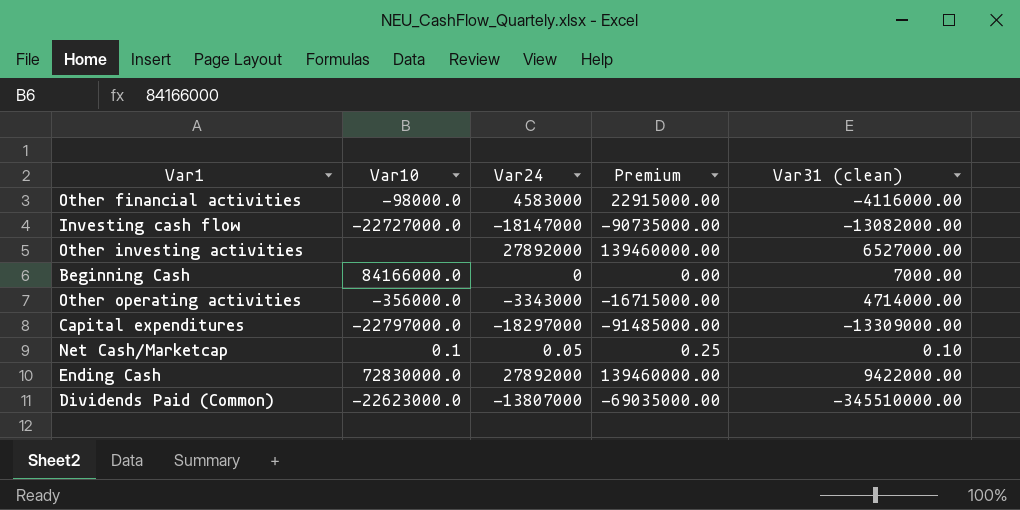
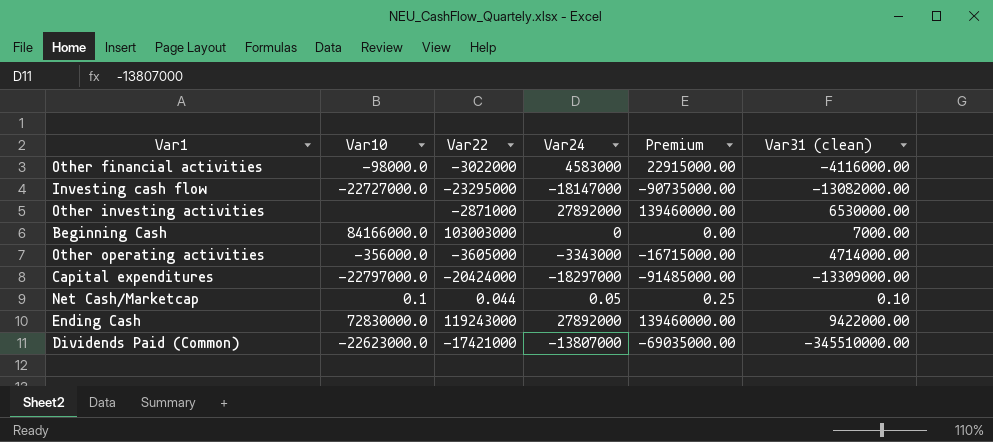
column Var22 | position: none -> 3
Other investing activities | Var31 (clean): 6527000.00 -> 6530000.00

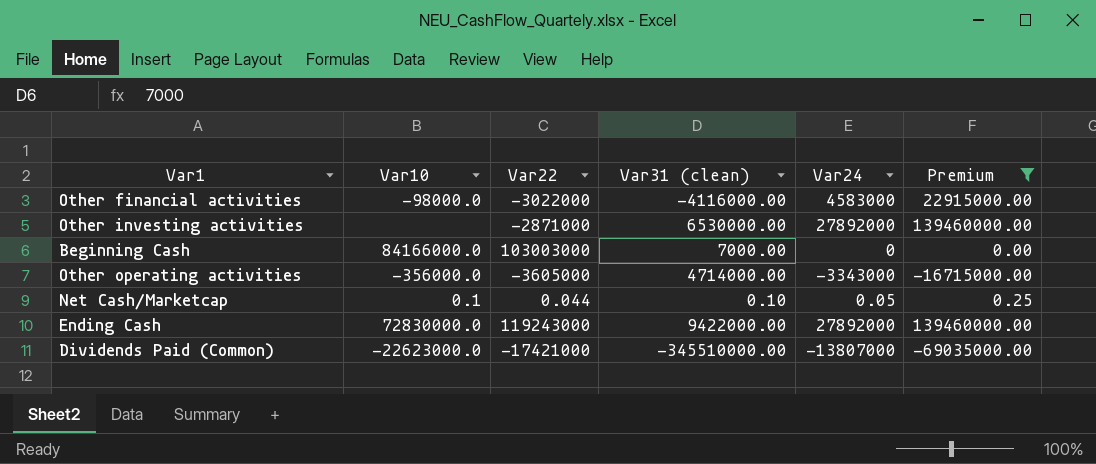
filter: none -> Premium >= -69035000.00
column Var31 (clean) | position: 6 -> 4

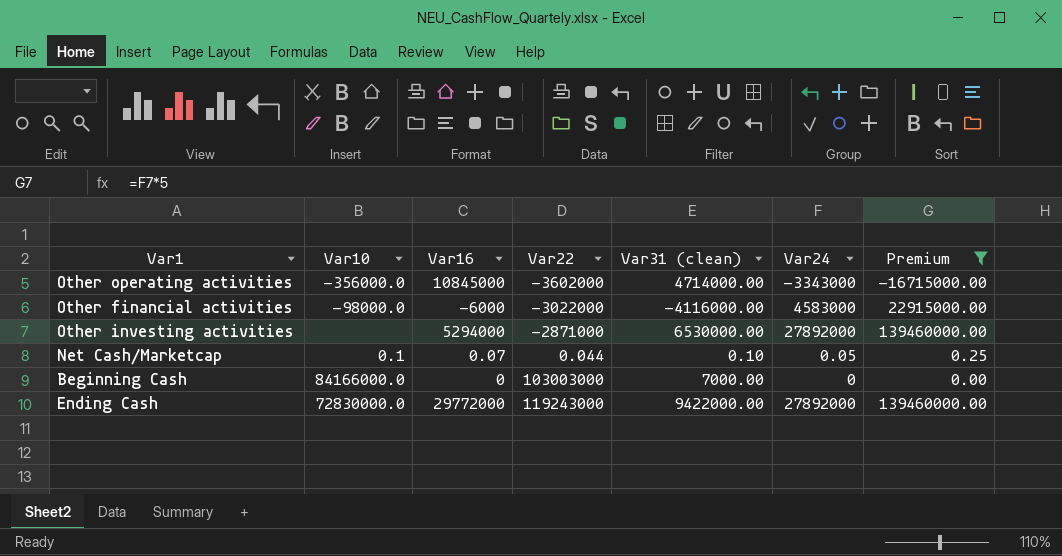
row order: none -> Var22 ascending
column Var16 | position: none -> 3
row Dividends Paid (Common): -22623000.0 | -17421000 | -345510000.00 | -13807000 | -69035000.00 -> none
Other operating activities | Var22: -3605000 -> -3602000

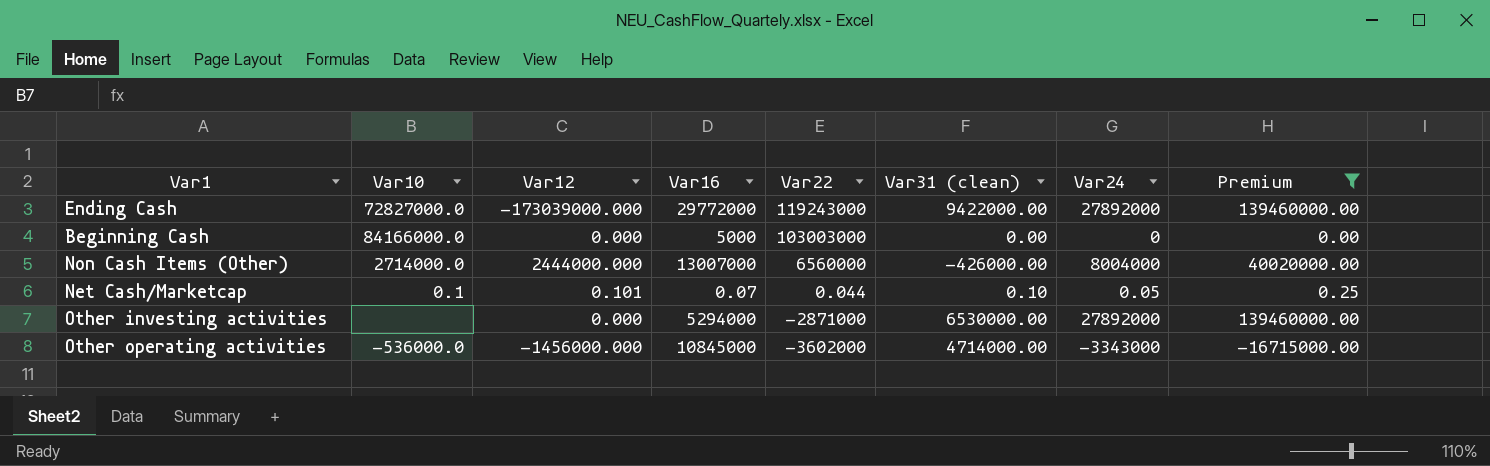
row order: Var22 ascending -> Var22 descending
column Var12 | position: none -> 3
row Other financial activities: -98000.0 | -6000 | -3022000 | -4116000.00 | 4583000 | 22915000.00 -> none
Ending Cash | Var10: 72830000.0 -> 72827000.0
Beginning Cash | Var16: 0 -> 5000
Beginning Cash | Var31 (clean): 7000.00 -> 0.00
row Non Cash Items (Other): none -> 2714000.0 | 2444000.000 | 13007000 | 6560000 | -426000.00 | 8004000 | 40020000.00
Other operating activities | Var10: -356000.0 -> -536000.0

